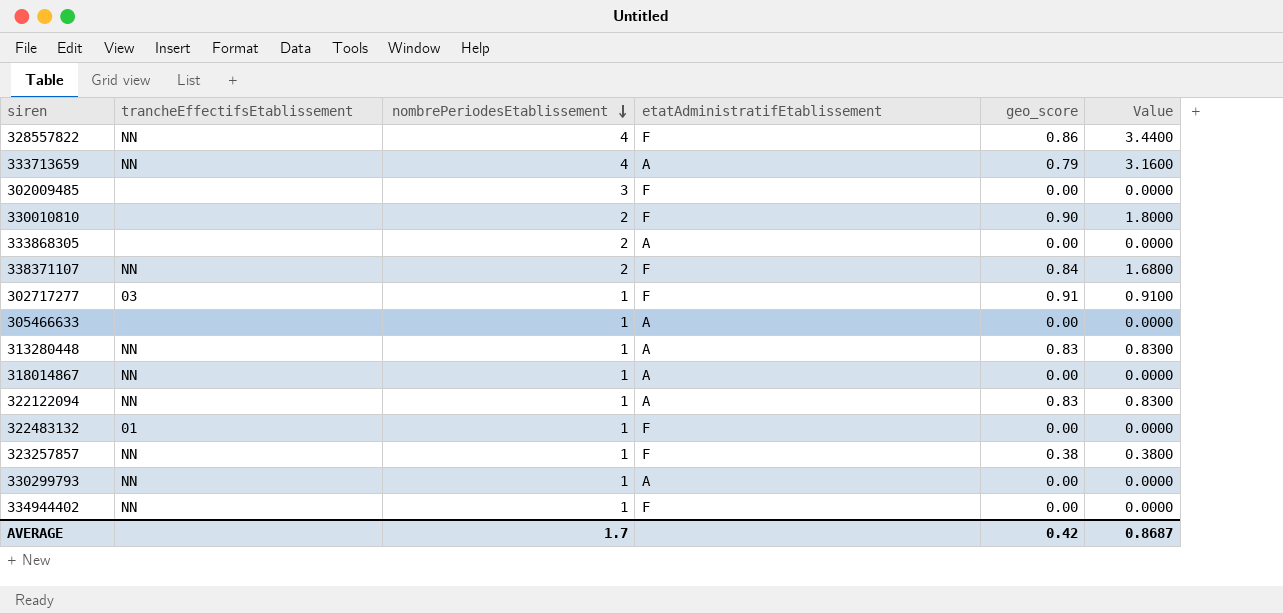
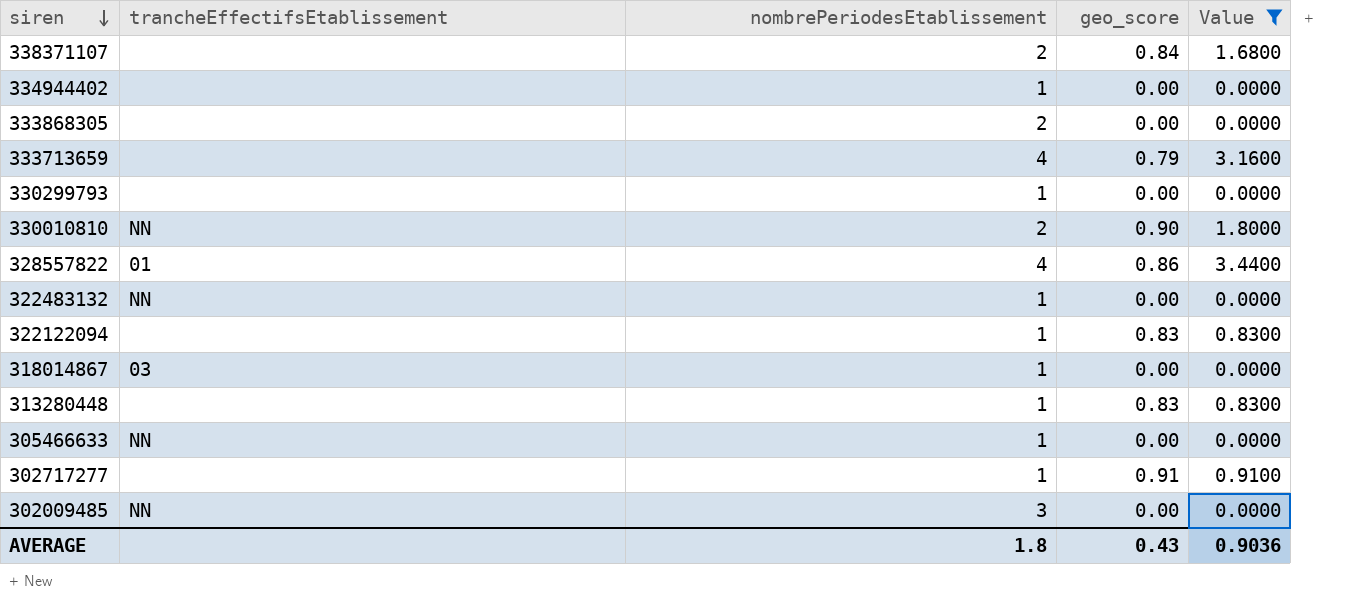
filter: none -> Value != 0.3800
row order: nombrePeriodesEtablissement descending -> siren descending
column etatAdministratifEtablissement | position: 4 -> none
338371107 | trancheEffectifsEtablissement: NN -> none
334944402 | trancheEffectifsEtablissement: NN -> none
333713659 | trancheEffectifsEtablissement: NN -> none
330299793 | trancheEffectifsEtablissement: NN -> none
330010810 | trancheEffectifsEtablissement: none -> NN
328557822 | trancheEffectifsEtablissement: NN -> 01
322483132 | trancheEffectifsEtablissement: 01 -> NN
322122094 | trancheEffectifsEtablissement: NN -> none
318014867 | trancheEffectifsEtablissement: NN -> 03
313280448 | trancheEffectifsEtablissement: NN -> none
305466633 | trancheEffectifsEtablissement: none -> NN
302717277 | trancheEffectifsEtablissement: 03 -> none
302009485 | trancheEffectifsEtablissement: none -> NN
AVERAGE | nombrePeriodesEtablissement: 1.7 -> 1.8
AVERAGE | geo_score: 0.42 -> 0.43
AVERAGE | Value: 0.8687 -> 0.9036

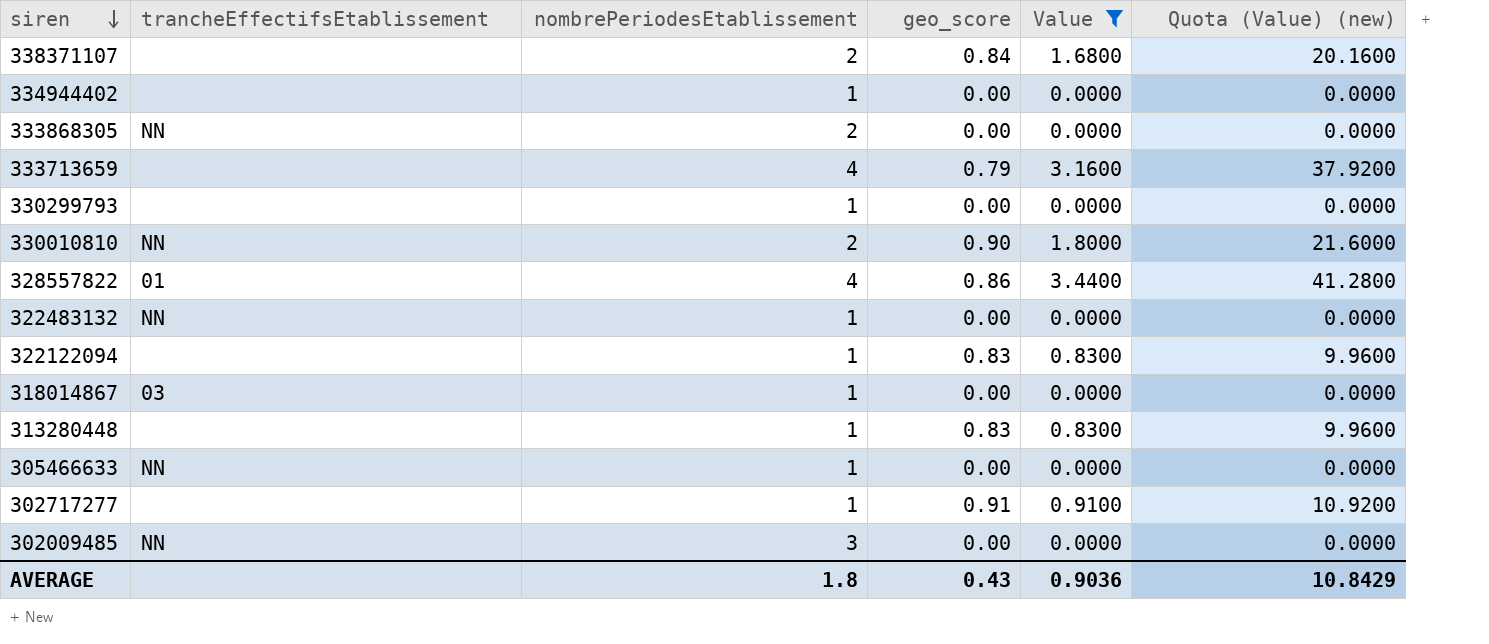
column Quota (Value) (new) | formula: none -> [Value] * 12
333868305 | trancheEffectifsEtablissement: none -> NN

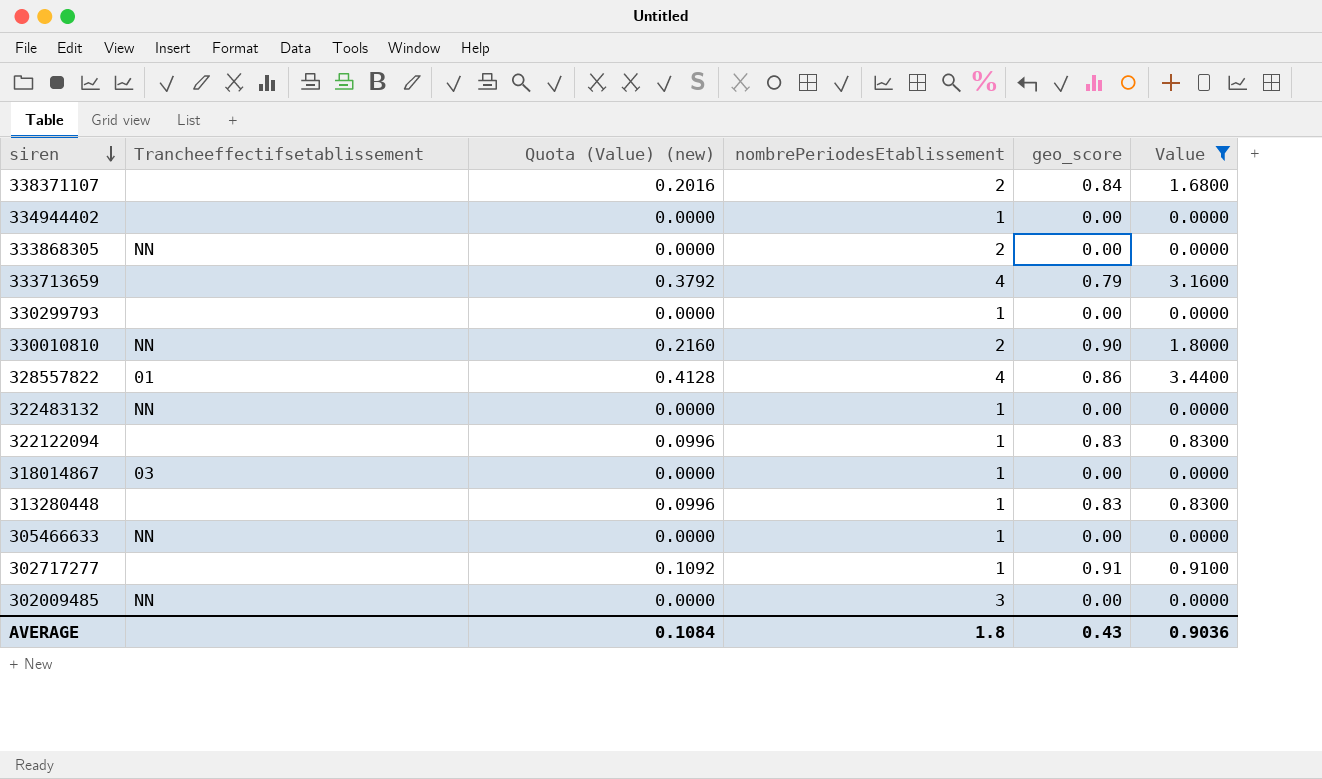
column name: trancheEffectifsEtablissement -> Trancheeffectifsetablissement
column Quota (Value) (new) | formula: [Value] * 12 -> [Value] * 0.12
column Quota (Value) (new) | position: 6 -> 3
AVERAGE | Quota (Value) (new): 10.8429 -> 0.1084

